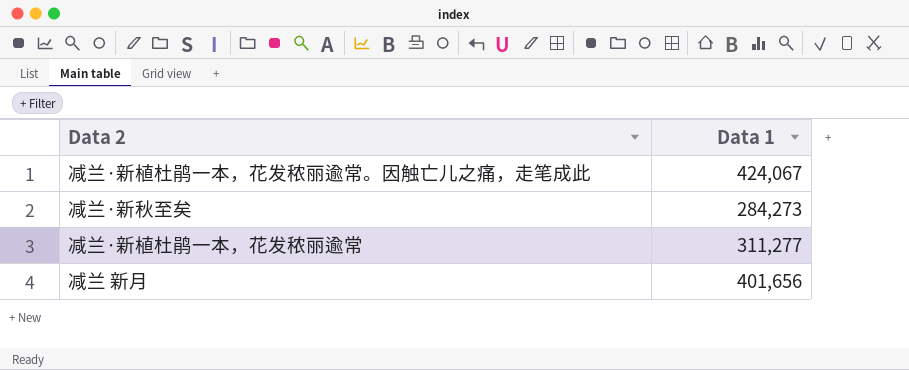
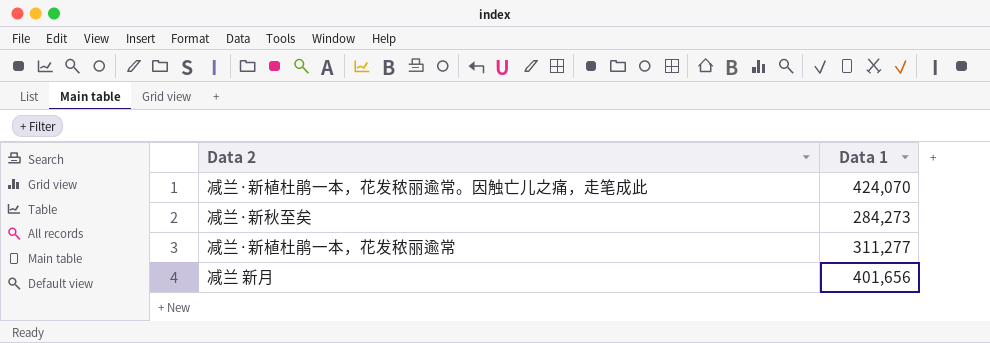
减兰·新植杜鹃一本，花发秾丽逾常。因触亡儿之痛，走笔成此 | Data 1: 424,067 -> 424,070

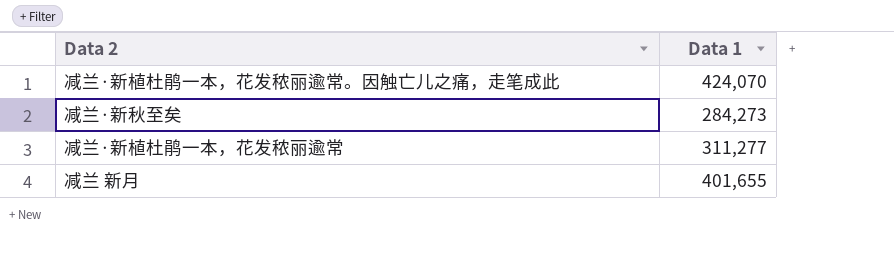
减兰 新月 | Data 1: 401,656 -> 401,655

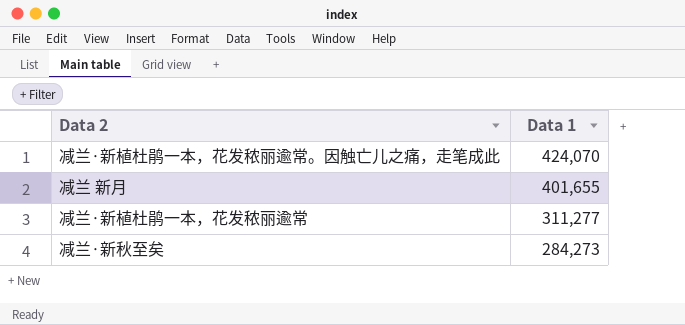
row order: none -> Data 1 descending

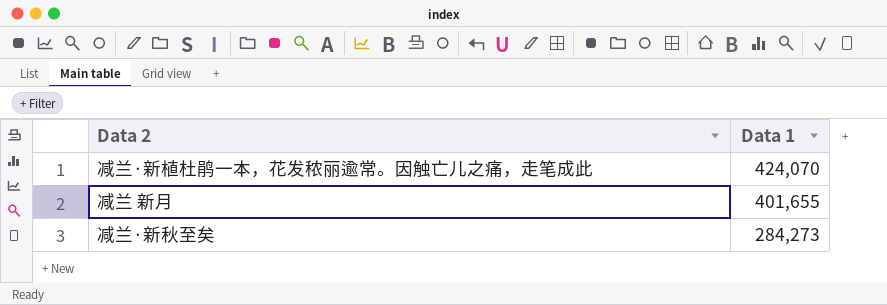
row 减兰·新植杜鹃一本，花发秾丽逾常: 311,277 -> none

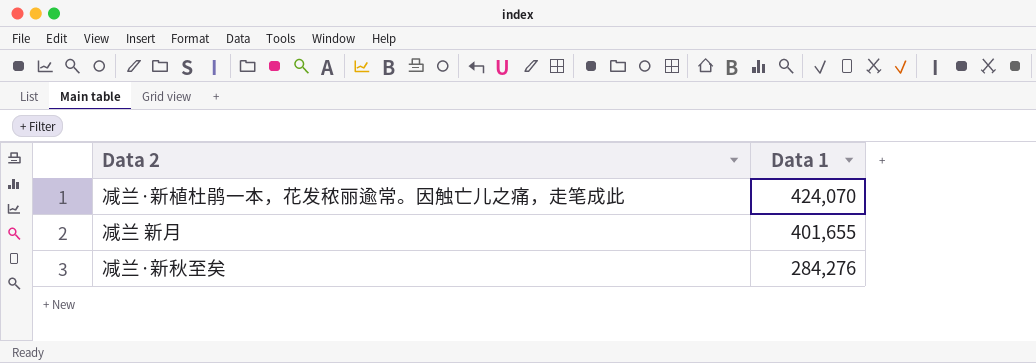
减兰·新秋至矣 | Data 1: 284,273 -> 284,276

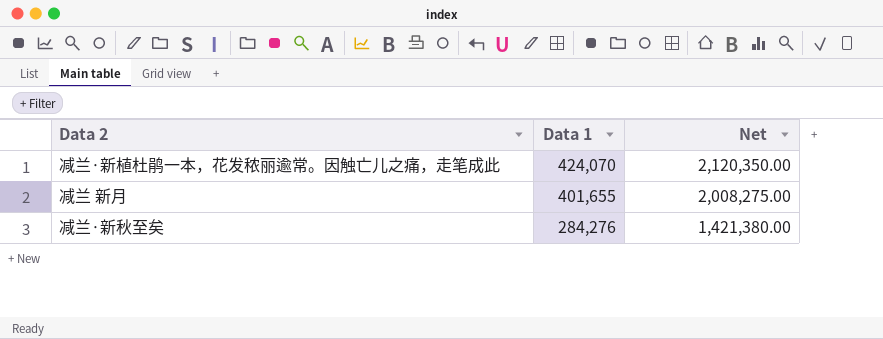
column Net | formula: none -> [Data 1] * 5

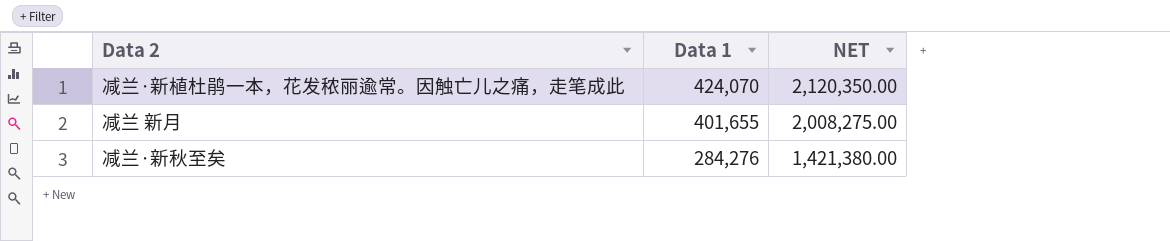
column name: Net -> NET

